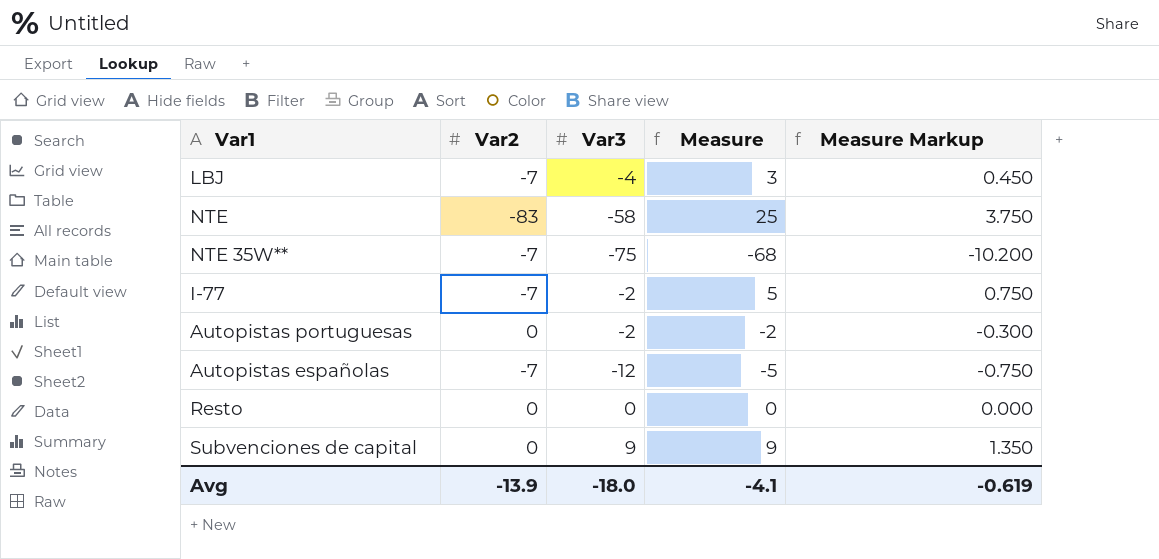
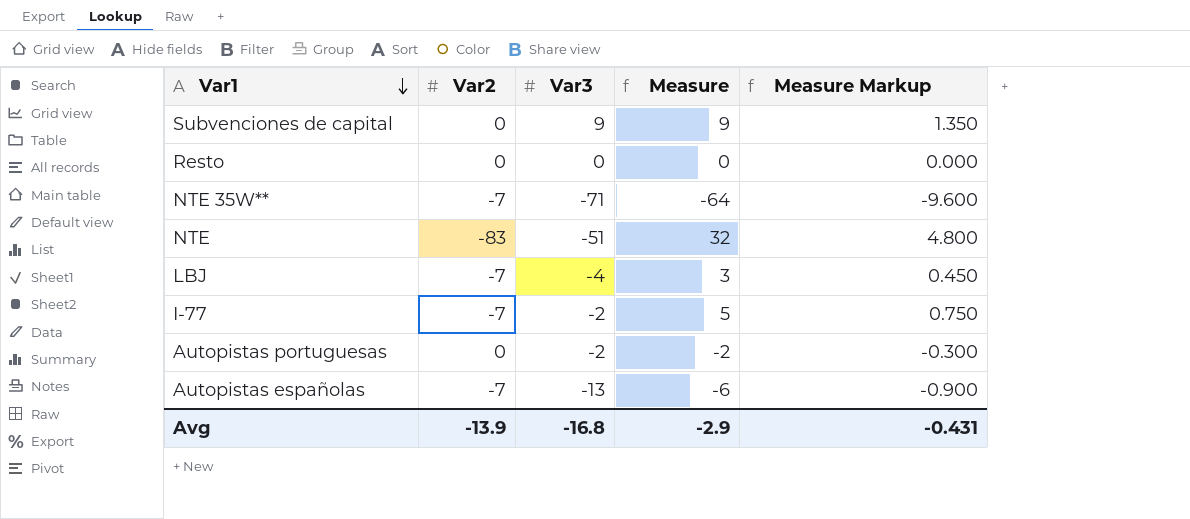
row order: none -> Var1 descending
NTE 35W** | Var3: -75 -> -71
NTE 35W** | Measure: -68 -> -64
NTE 35W** | Measure Markup: -10.200 -> -9.600
NTE | Var3: -58 -> -51
NTE | Measure: 25 -> 32
NTE | Measure Markup: 3.750 -> 4.800
Autopistas españolas | Var3: -12 -> -13
Autopistas españolas | Measure: -5 -> -6
Autopistas españolas | Measure Markup: -0.750 -> -0.900
Avg | Var3: -18.0 -> -16.8
Avg | Measure: -4.1 -> -2.9
Avg | Measure Markup: -0.619 -> -0.431

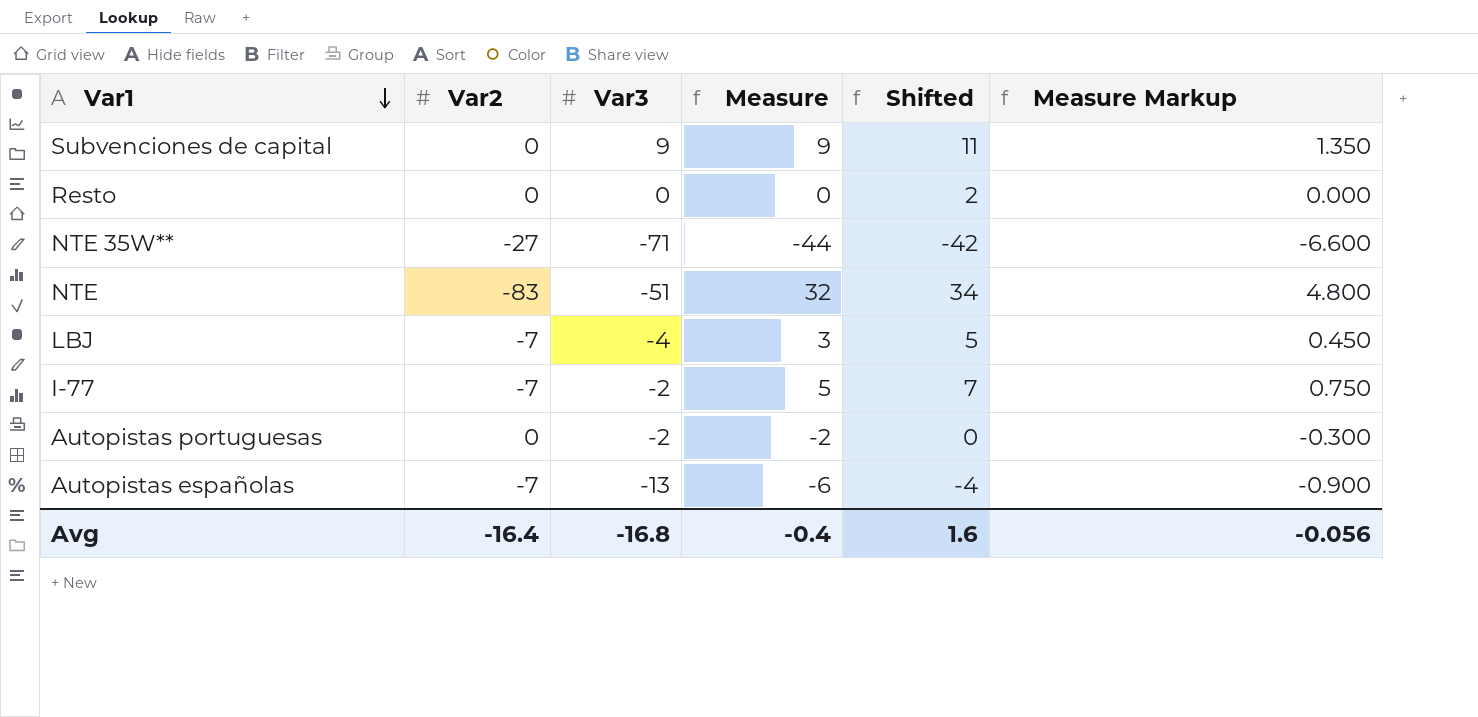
column Shifted | formula: none -> [Measure] + 2
NTE 35W** | Var2: -7 -> -27
NTE 35W** | Measure: -64 -> -44
NTE 35W** | Measure Markup: -9.600 -> -6.600
Avg | Var2: -13.9 -> -16.4
Avg | Measure: -2.9 -> -0.4
Avg | Measure Markup: -0.431 -> -0.056

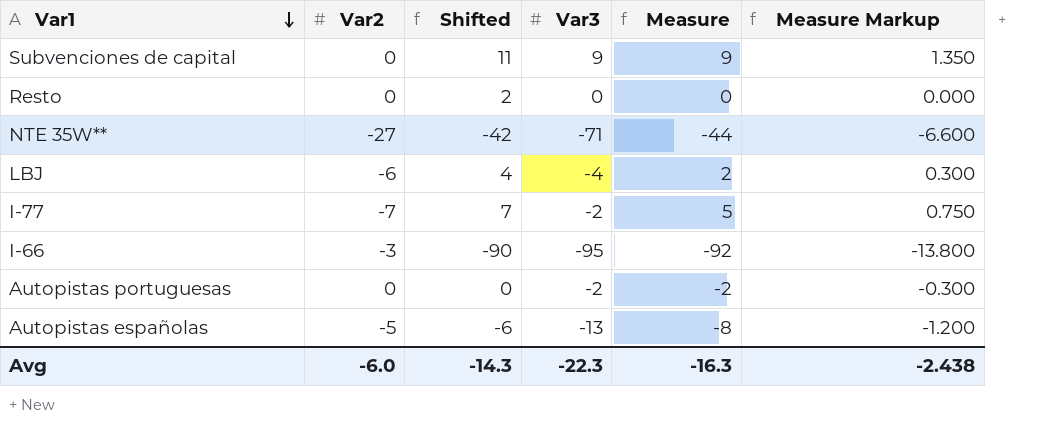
column Shifted | position: 5 -> 3
row NTE: -83 | -51 | 32 | 34 | 4.800 -> none
LBJ | Var2: -7 -> -6
LBJ | Shifted: 5 -> 4
LBJ | Measure: 3 -> 2
LBJ | Measure Markup: 0.450 -> 0.300
row I-66: none -> -3 | -90 | -95 | -92 | -13.800
Autopistas españolas | Var2: -7 -> -5
Autopistas españolas | Shifted: -4 -> -6
Autopistas españolas | Measure: -6 -> -8
Autopistas españolas | Measure Markup: -0.900 -> -1.200
Avg | Var2: -16.4 -> -6.0
Avg | Shifted: 1.6 -> -14.3
Avg | Var3: -16.8 -> -22.3
Avg | Measure: -0.4 -> -16.3
Avg | Measure Markup: -0.056 -> -2.438

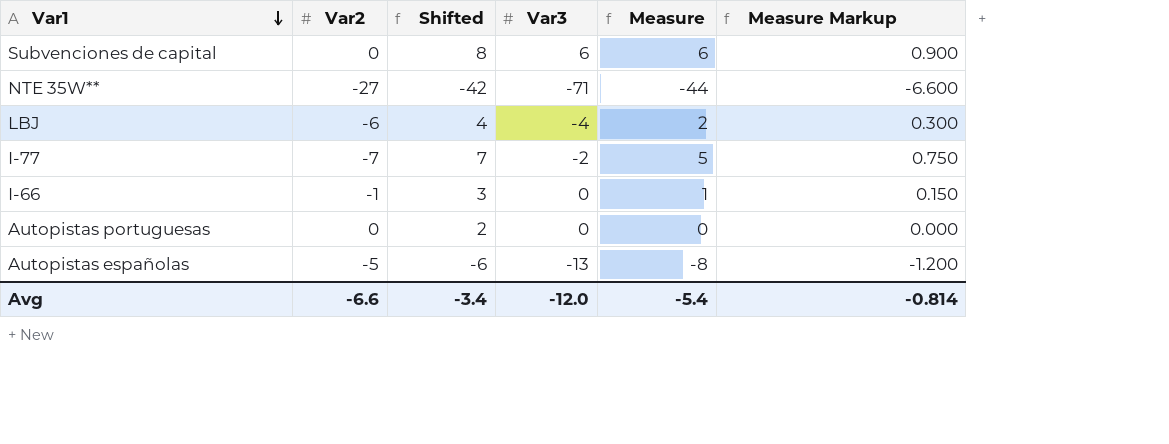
row Resto: 0 | 2 | 0 | 0 | 0.000 -> none
Subvenciones de capital | Shifted: 11 -> 8
Subvenciones de capital | Var3: 9 -> 6
Subvenciones de capital | Measure: 9 -> 6
Subvenciones de capital | Measure Markup: 1.350 -> 0.900
I-66 | Var2: -3 -> -1
I-66 | Shifted: -90 -> 3
I-66 | Var3: -95 -> 0
I-66 | Measure: -92 -> 1
I-66 | Measure Markup: -13.800 -> 0.150
Autopistas portuguesas | Shifted: 0 -> 2
Autopistas portuguesas | Var3: -2 -> 0
Autopistas portuguesas | Measure: -2 -> 0
Autopistas portuguesas | Measure Markup: -0.300 -> 0.000
Avg | Var2: -6.0 -> -6.6
Avg | Shifted: -14.3 -> -3.4
Avg | Var3: -22.3 -> -12.0
Avg | Measure: -16.3 -> -5.4
Avg | Measure Markup: -2.438 -> -0.814

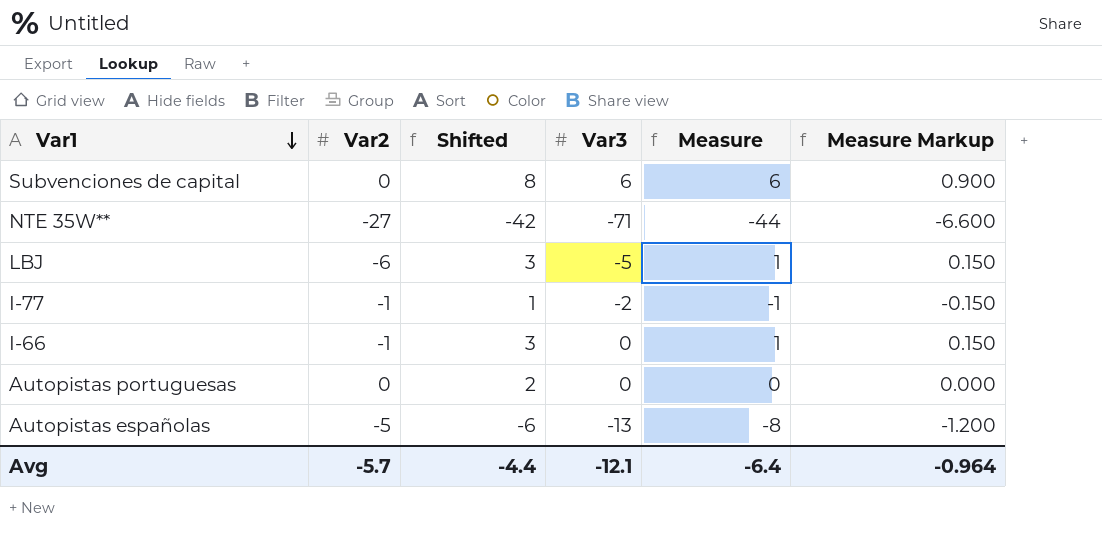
LBJ | Shifted: 4 -> 3
LBJ | Var3: -4 -> -5
LBJ | Measure: 2 -> 1
LBJ | Measure Markup: 0.300 -> 0.150
I-77 | Var2: -7 -> -1
I-77 | Shifted: 7 -> 1
I-77 | Measure: 5 -> -1
I-77 | Measure Markup: 0.750 -> -0.150
Avg | Var2: -6.6 -> -5.7
Avg | Shifted: -3.4 -> -4.4
Avg | Var3: -12.0 -> -12.1
Avg | Measure: -5.4 -> -6.4
Avg | Measure Markup: -0.814 -> -0.964

